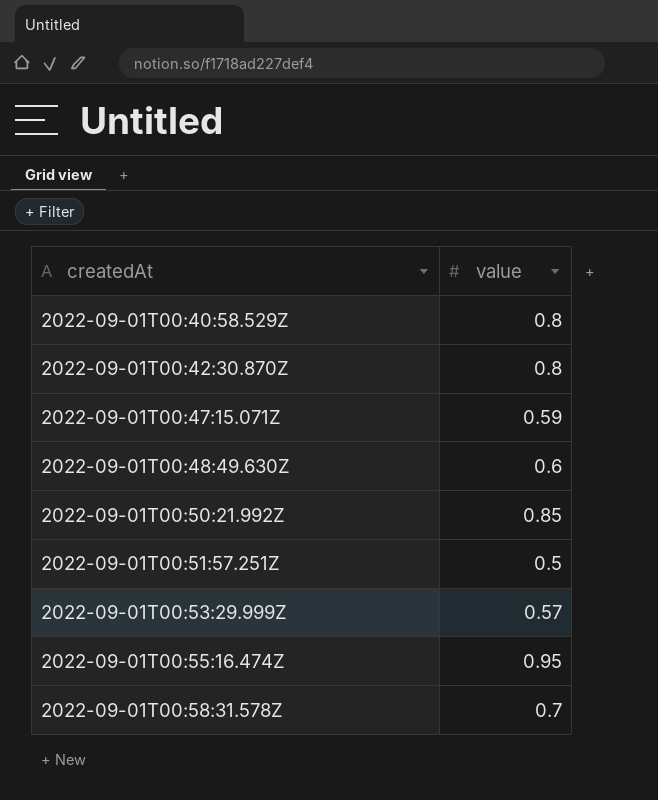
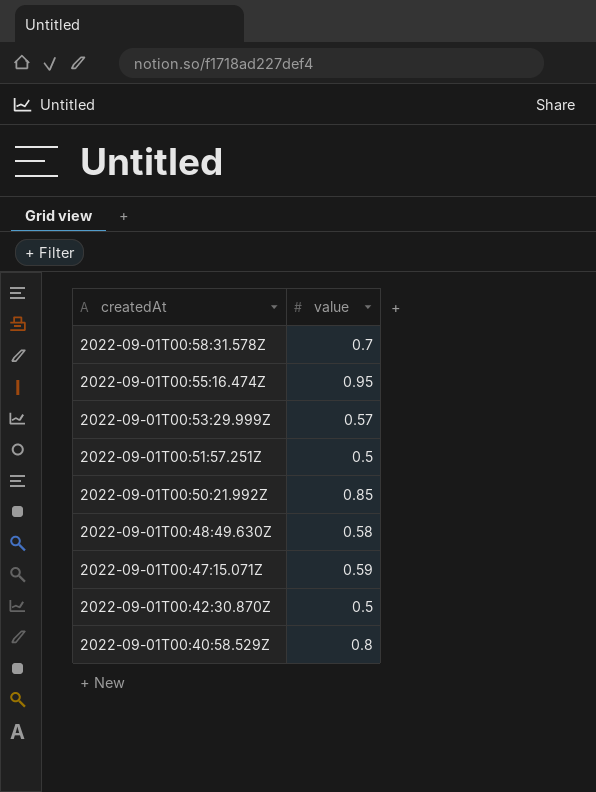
row order: createdAt ascending -> createdAt descending
2022-09-01T00:48:49.630Z | value: 0.6 -> 0.58
2022-09-01T00:42:30.870Z | value: 0.8 -> 0.5

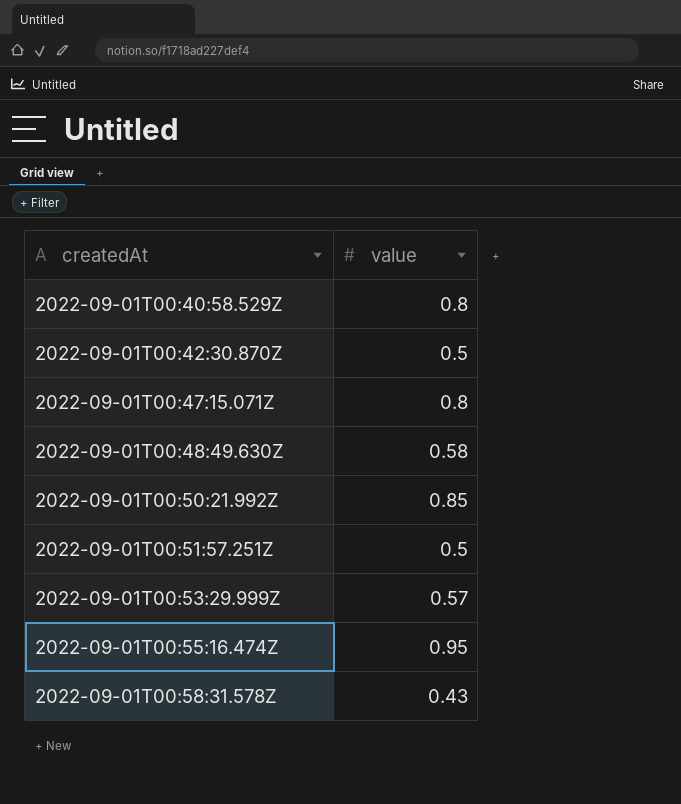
row order: createdAt descending -> createdAt ascending
2022-09-01T00:47:15.071Z | value: 0.59 -> 0.8
2022-09-01T00:58:31.578Z | value: 0.7 -> 0.43

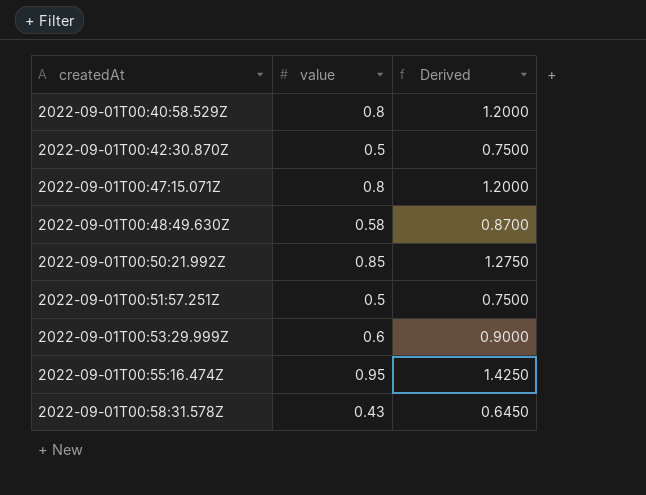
column Derived | formula: none -> [value] * 1.5
2022-09-01T00:53:29.999Z | value: 0.57 -> 0.6

